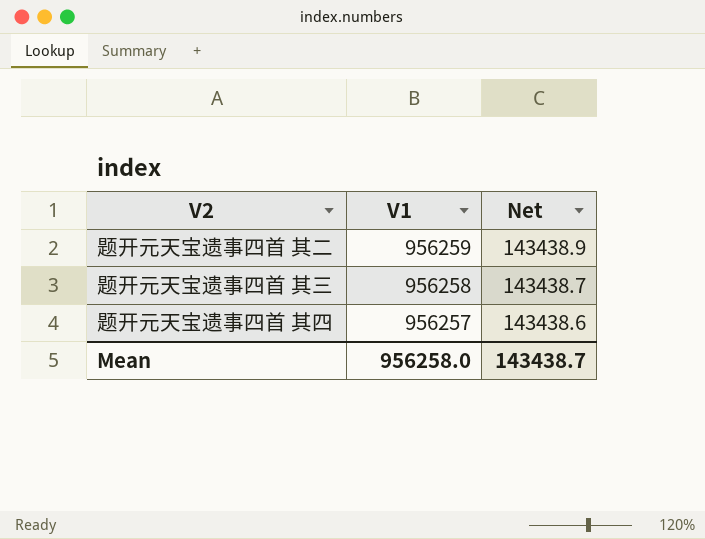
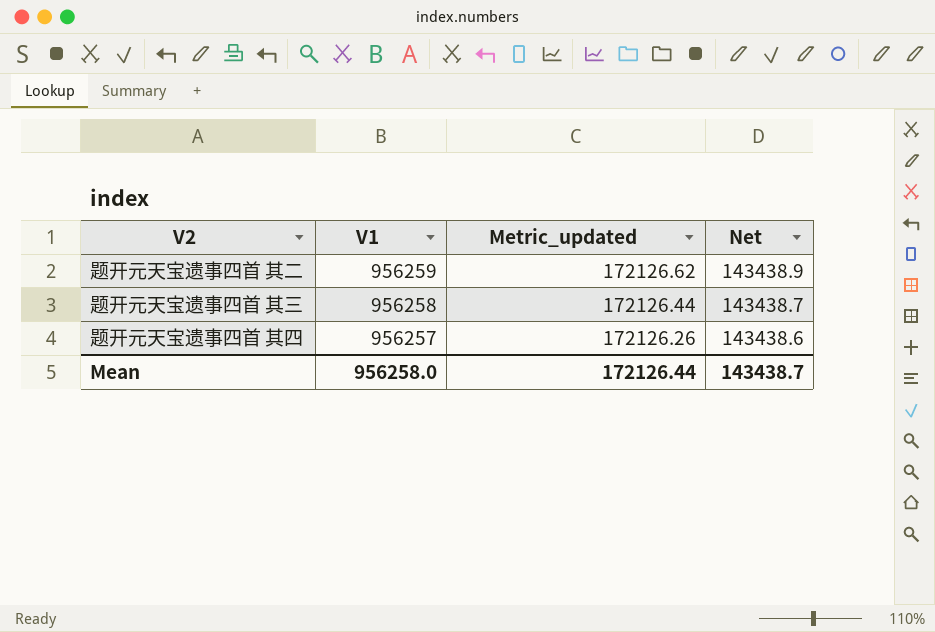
column Metric_updated | formula: none -> [V1] * 0.18

